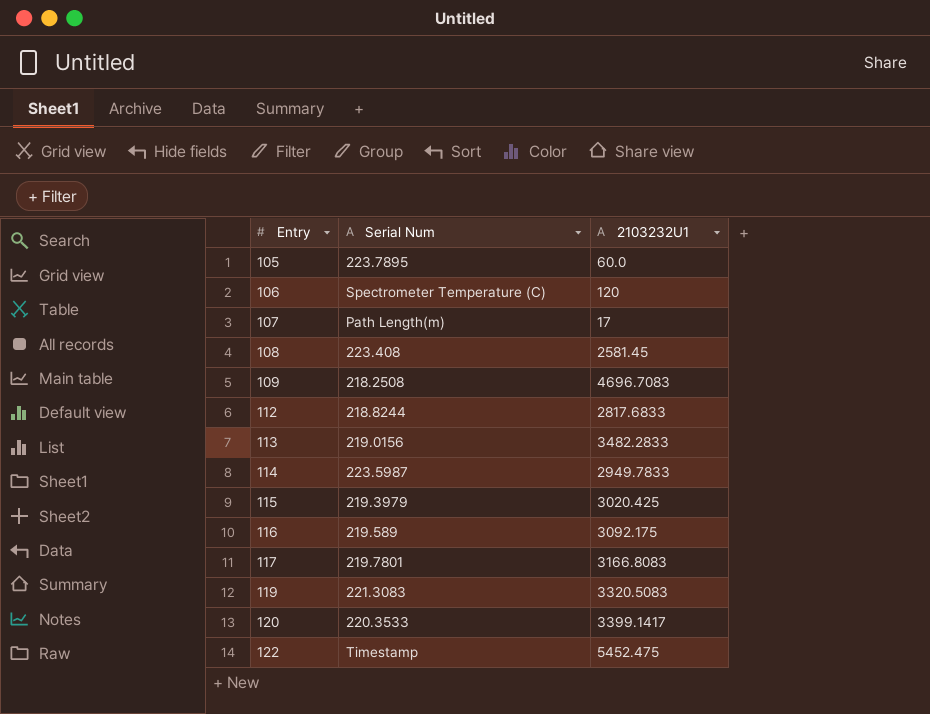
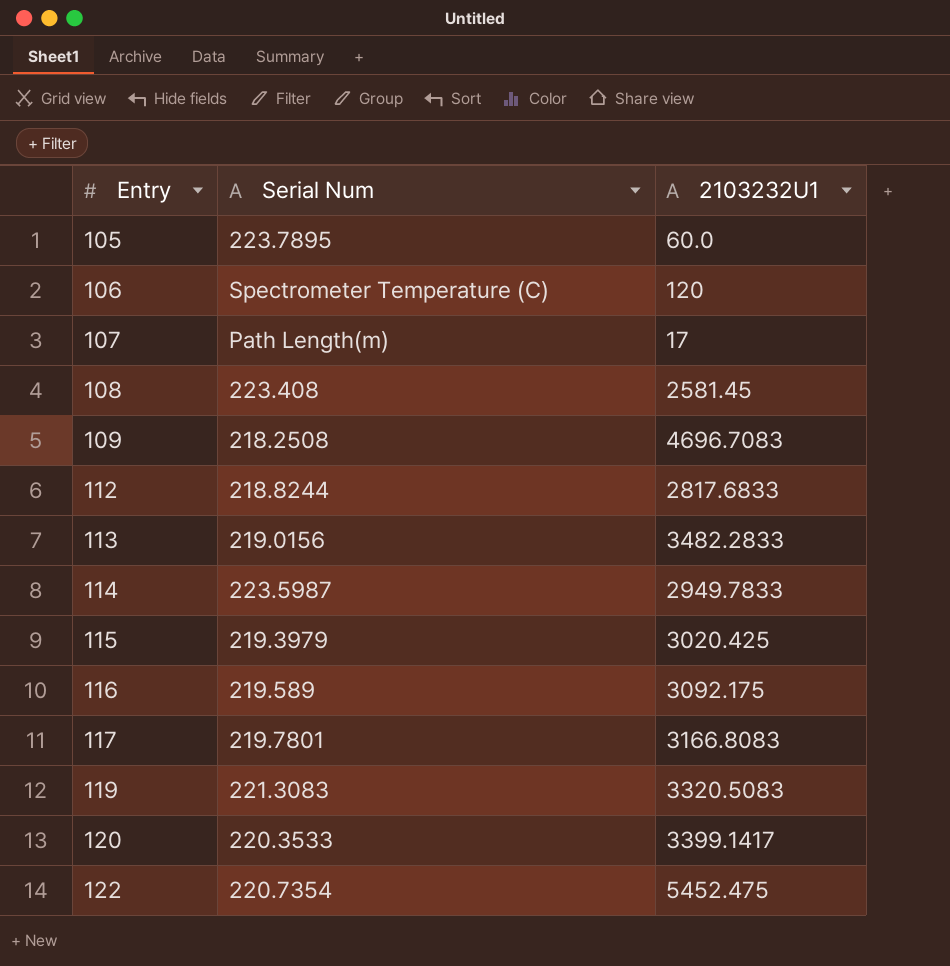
122 | Serial Num: Timestamp -> 220.7354

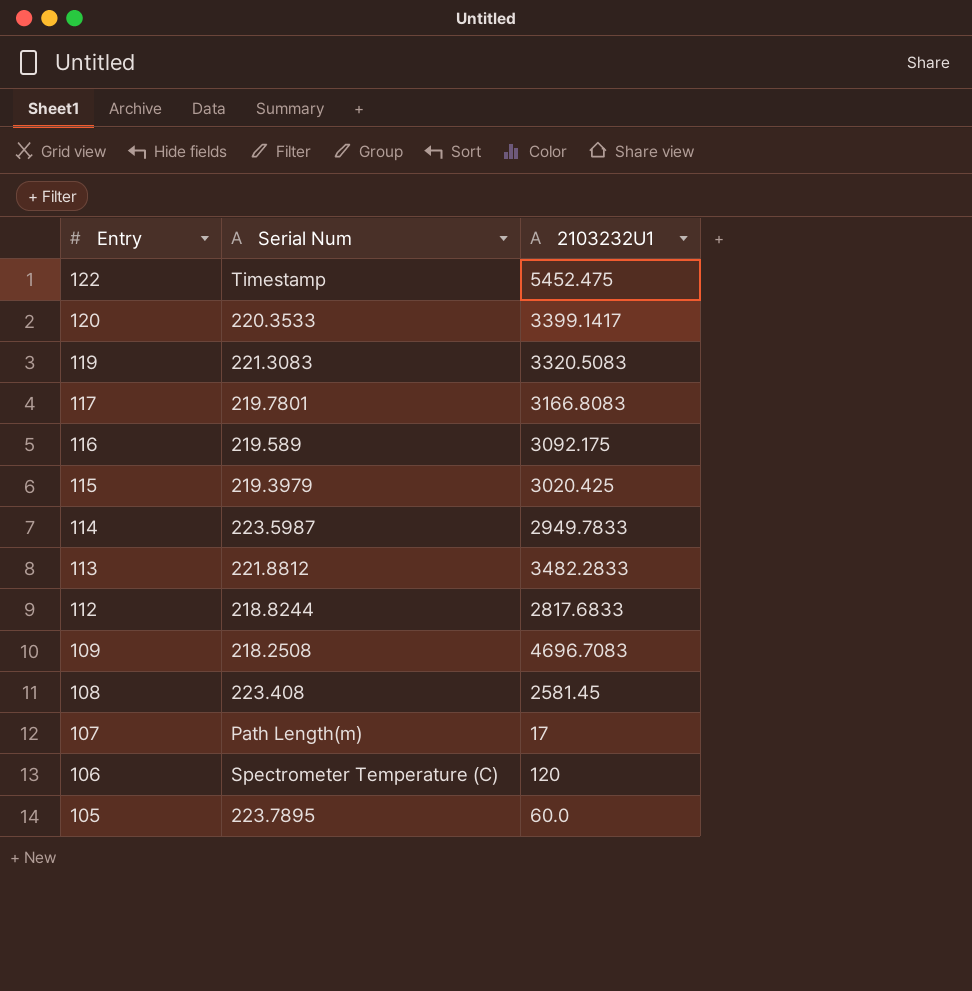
row order: Entry ascending -> Entry descending
122 | Serial Num: 220.7354 -> Timestamp
113 | Serial Num: 219.0156 -> 221.8812

